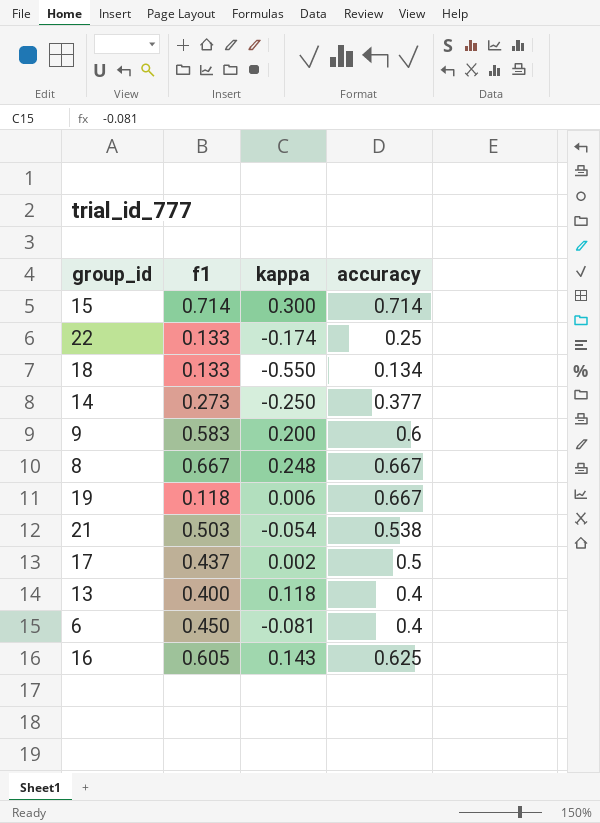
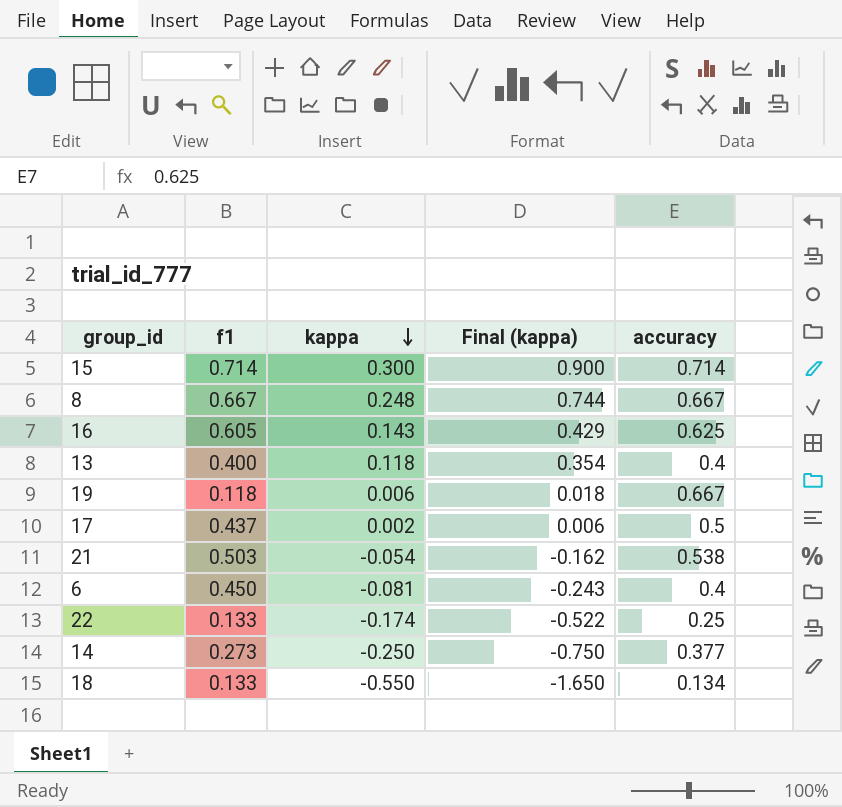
row order: none -> kappa descending
column Final (kappa) | formula: none -> [kappa] * 3
row 9: 0.583 | 0.200 | 0.6 -> none

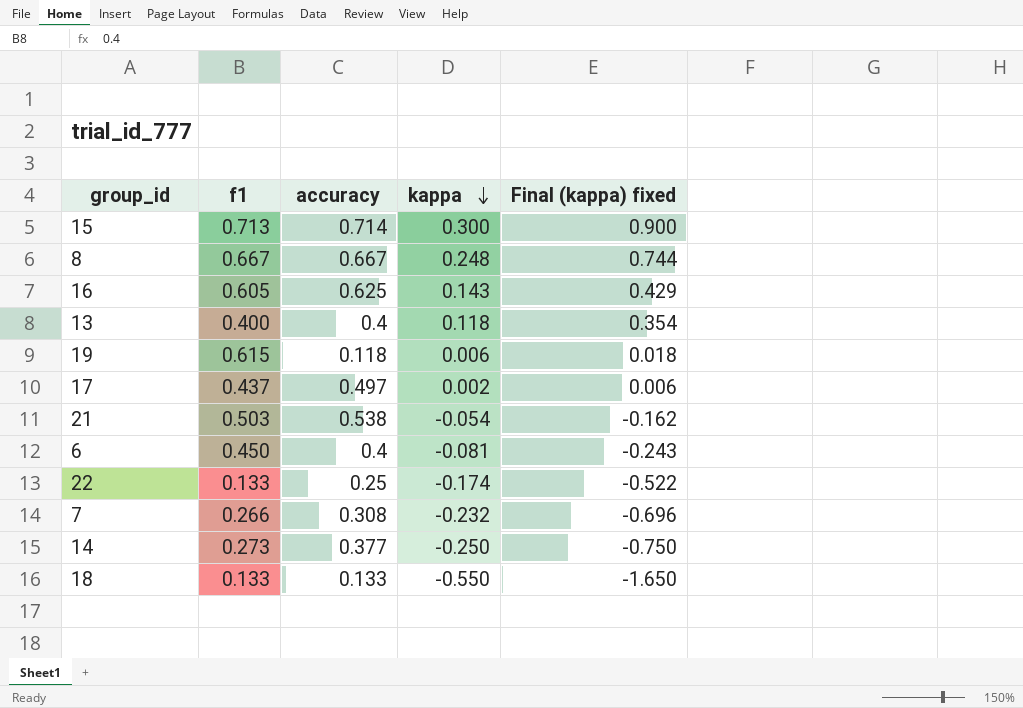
column accuracy | position: 5 -> 3
column name: Final (kappa) -> Final (kappa) fixed
15 | f1: 0.714 -> 0.713
19 | f1: 0.118 -> 0.615
19 | accuracy: 0.667 -> 0.118
17 | accuracy: 0.5 -> 0.497
row 7: none -> 0.266 | 0.308 | -0.232 | -0.696
18 | accuracy: 0.134 -> 0.133

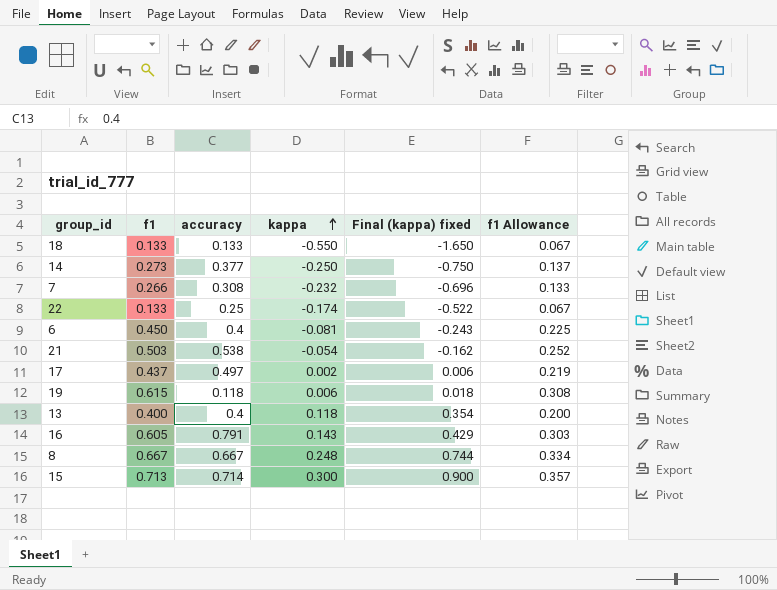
row order: kappa descending -> kappa ascending
column f1 Allowance | formula: none -> [f1] * 0.5
16 | accuracy: 0.625 -> 0.791

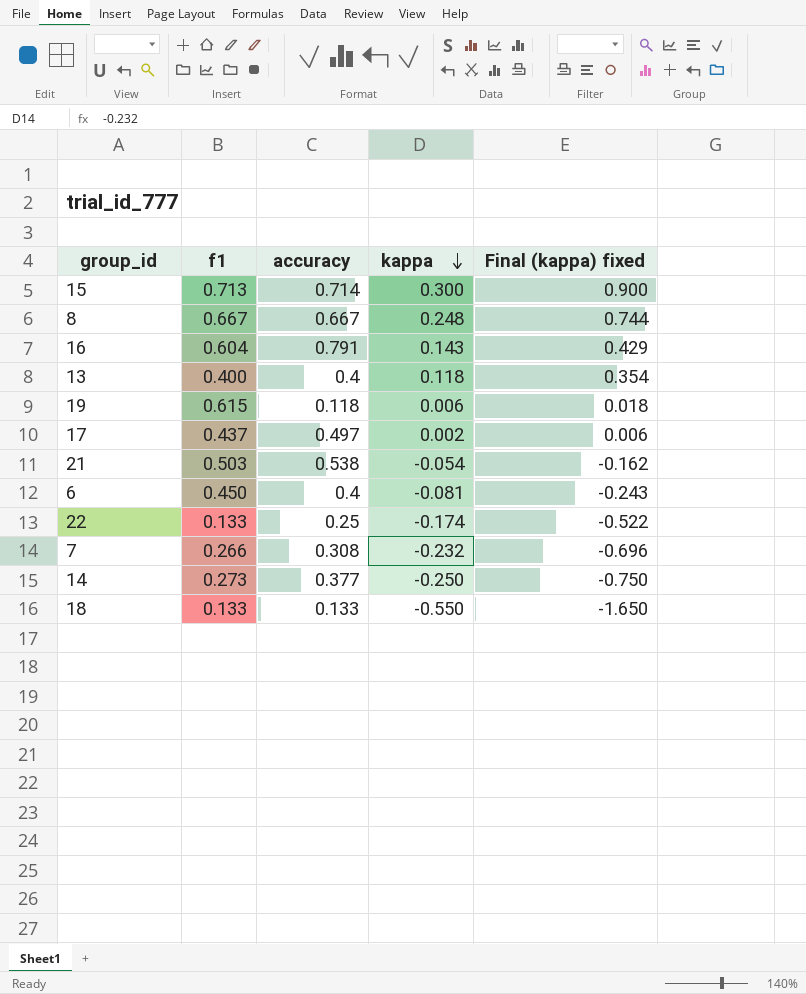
row order: kappa ascending -> kappa descending
column f1 Allowance | formula: [f1] * 0.5 -> none
16 | f1: 0.605 -> 0.604

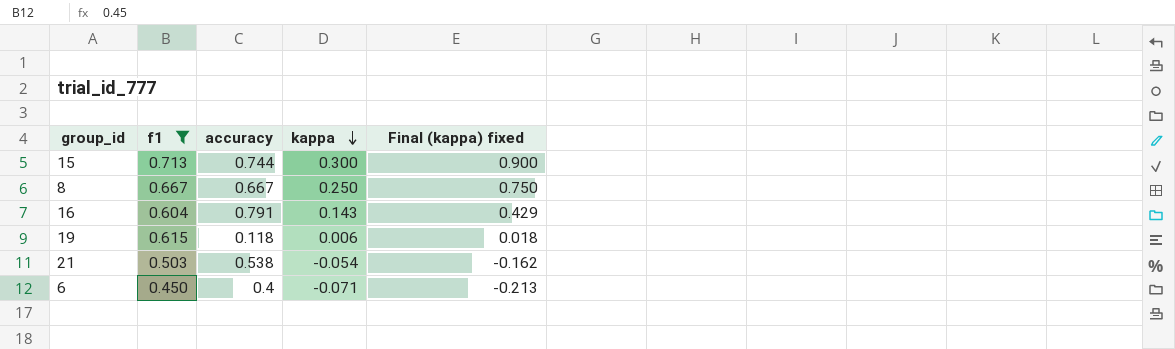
filter: none -> f1 >= 0.450
15 | accuracy: 0.714 -> 0.744
8 | kappa: 0.248 -> 0.250
8 | Final (kappa) fixed: 0.744 -> 0.750
6 | kappa: -0.081 -> -0.071
6 | Final (kappa) fixed: -0.243 -> -0.213

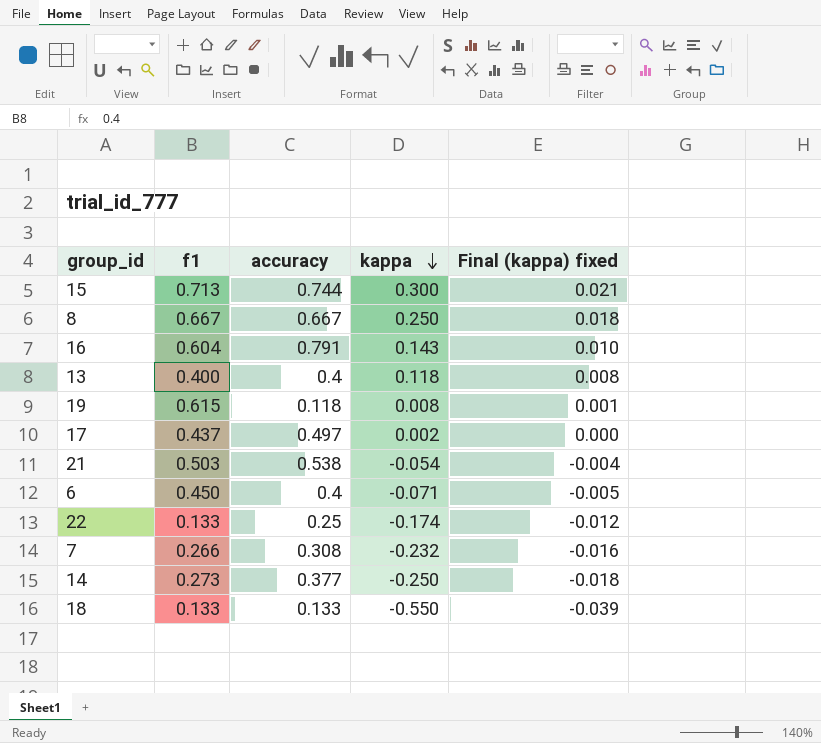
filter: f1 >= 0.450 -> none
column Final (kappa) fixed | formula: [kappa] * 3 -> [kappa] * 0.07
19 | kappa: 0.006 -> 0.008

